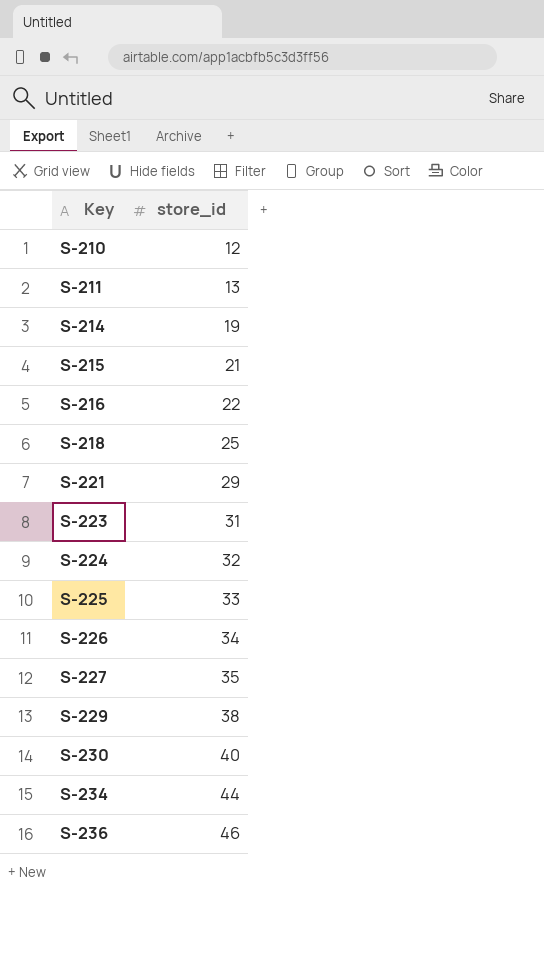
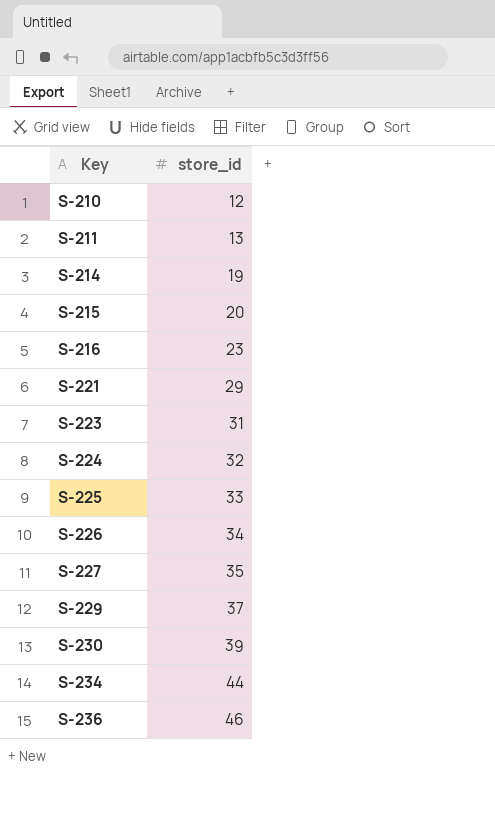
row S-218: 25 -> none
S-215 | store_id: 21 -> 20
S-216 | store_id: 22 -> 23
S-229 | store_id: 38 -> 37
S-230 | store_id: 40 -> 39

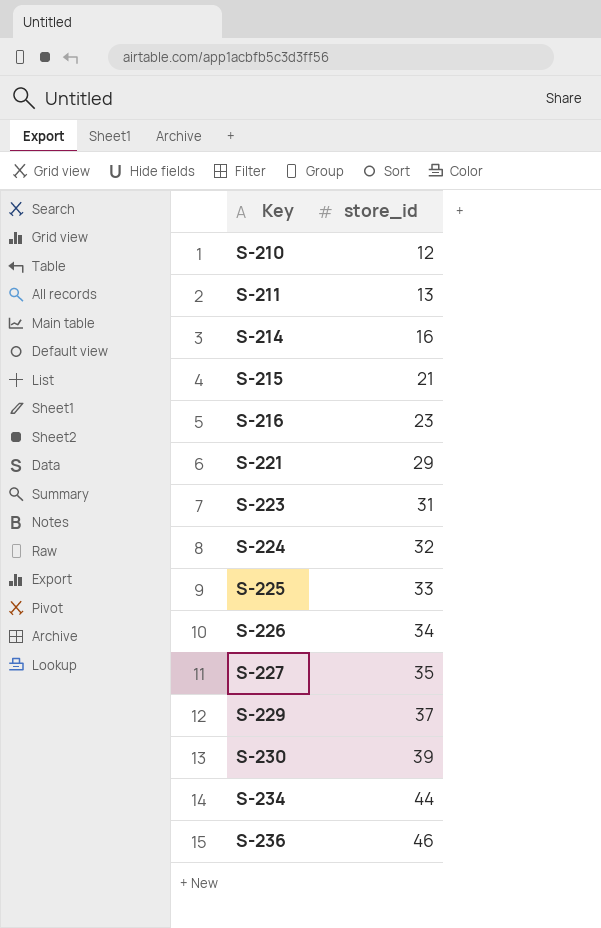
S-214 | store_id: 19 -> 16
S-215 | store_id: 20 -> 21

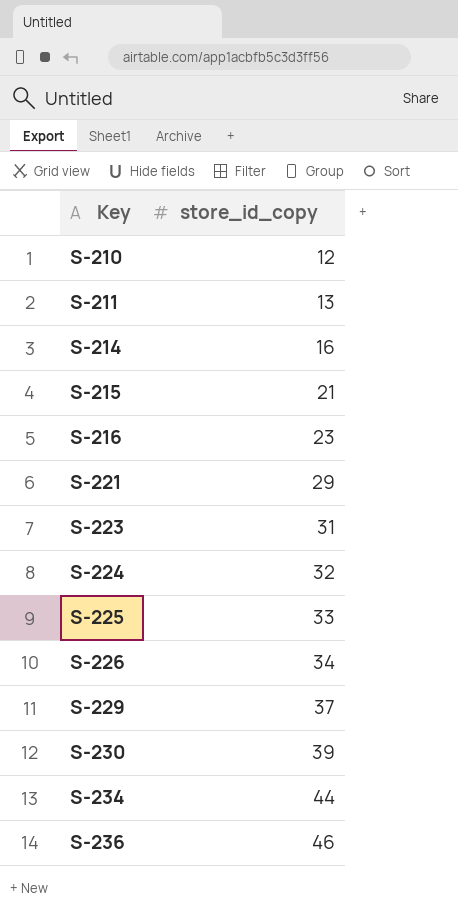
column name: store_id -> store_id_copy
row S-227: 35 -> none

